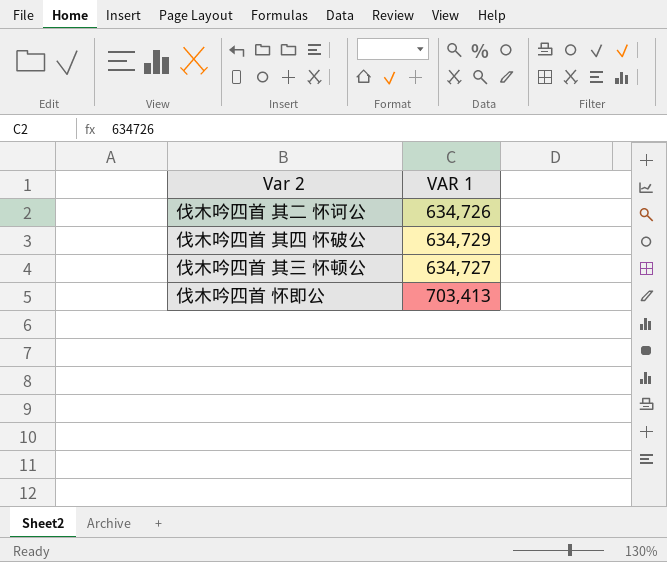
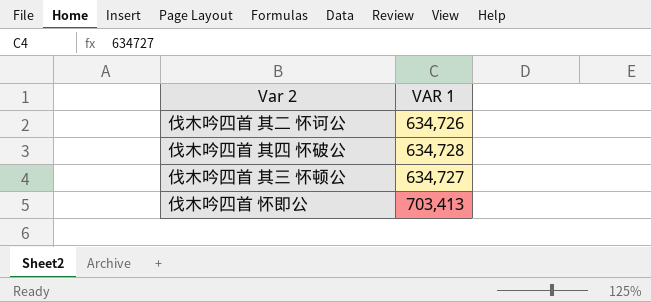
伐木吟四首 其四 怀破公 | VAR 1: 634,729 -> 634,728

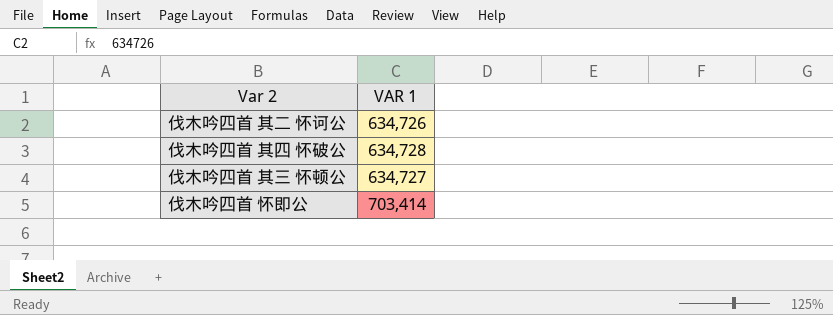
伐木吟四首 怀即公 | VAR 1: 703,413 -> 703,414

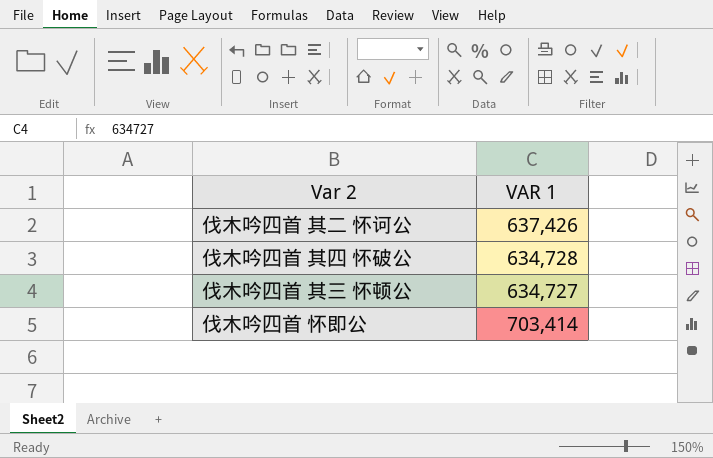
伐木吟四首 其二 怀诃公 | VAR 1: 634,726 -> 637,426

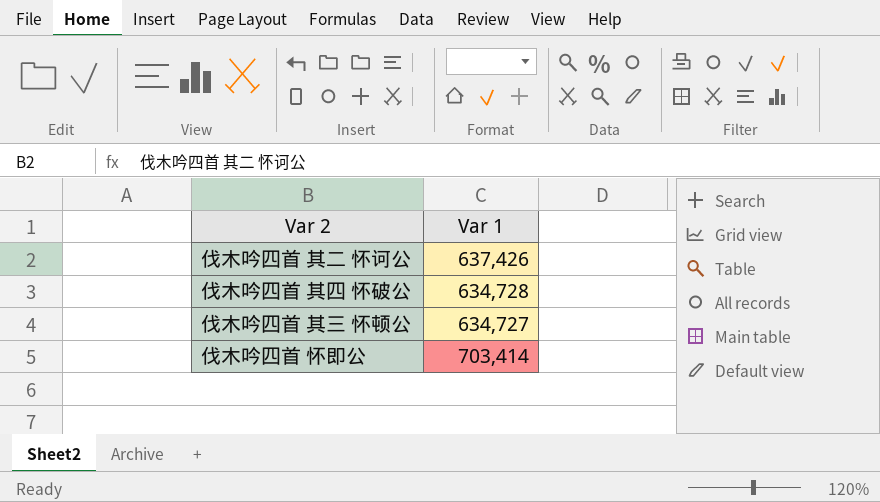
column name: VAR 1 -> Var 1

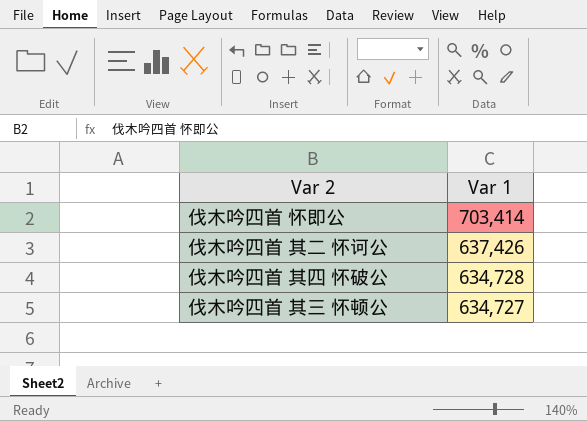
row order: none -> Var 1 descending

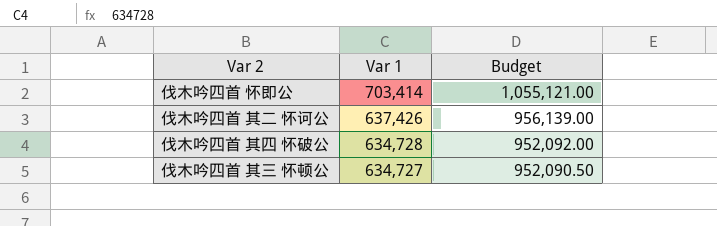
column Budget | formula: none -> [Var 1] * 1.5

